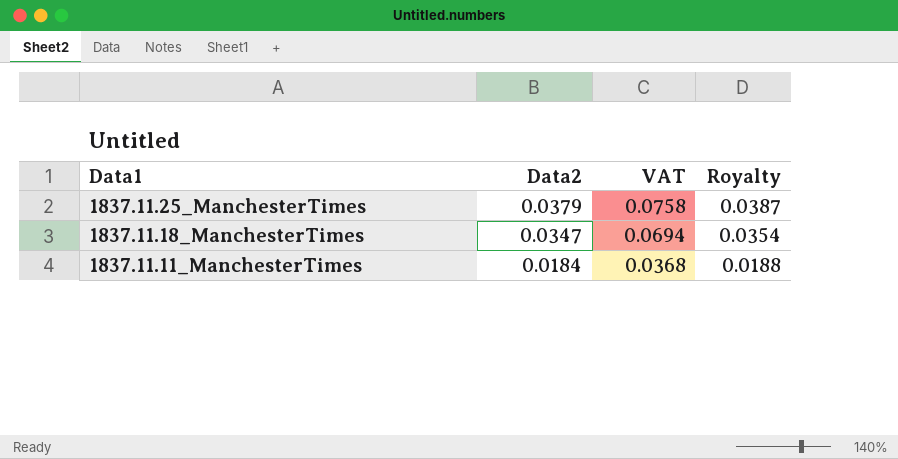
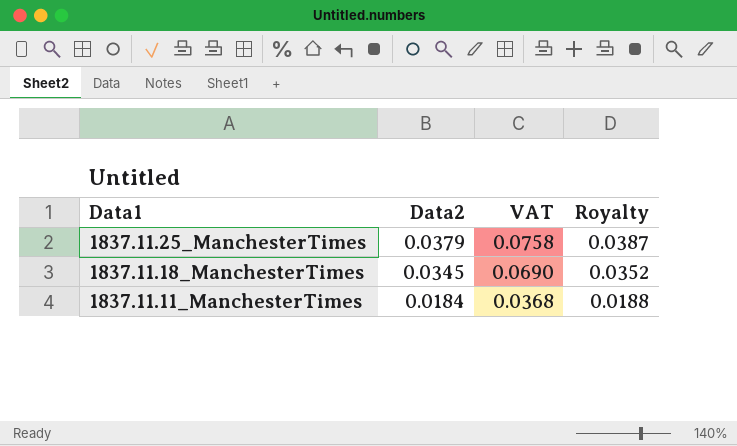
1837.11.18_ManchesterTimes | Data2: 0.0347 -> 0.0345
1837.11.18_ManchesterTimes | VAT: 0.0694 -> 0.0690
1837.11.18_ManchesterTimes | Royalty: 0.0354 -> 0.0352

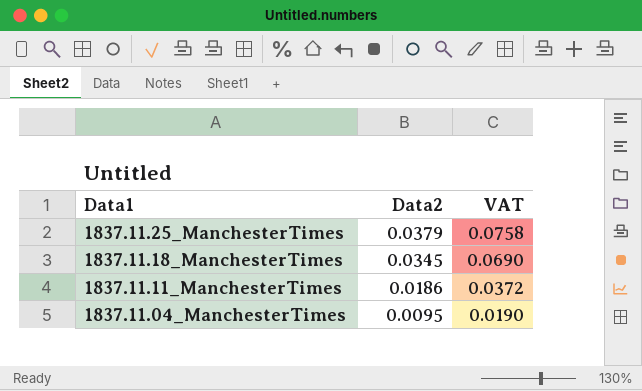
column Royalty | formula: [Data2] * 1.02 -> none
1837.11.11_ManchesterTimes | Data2: 0.0184 -> 0.0186
1837.11.11_ManchesterTimes | VAT: 0.0368 -> 0.0372
row 1837.11.04_ManchesterTimes: none -> 0.0095 | 0.0190

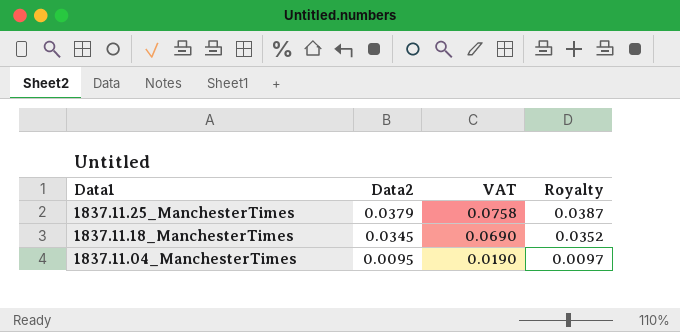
column Royalty | formula: none -> [Data2] * 1.02
row 1837.11.11_ManchesterTimes: 0.0186 | 0.0372 -> none

